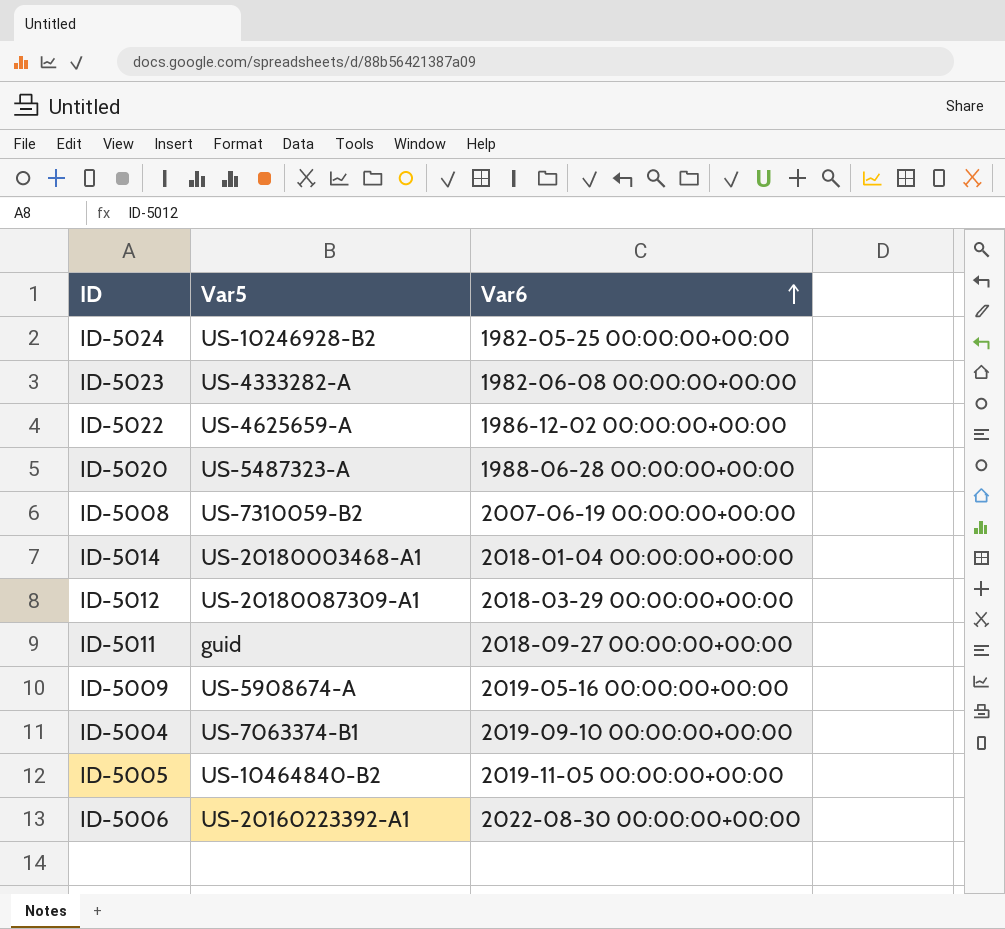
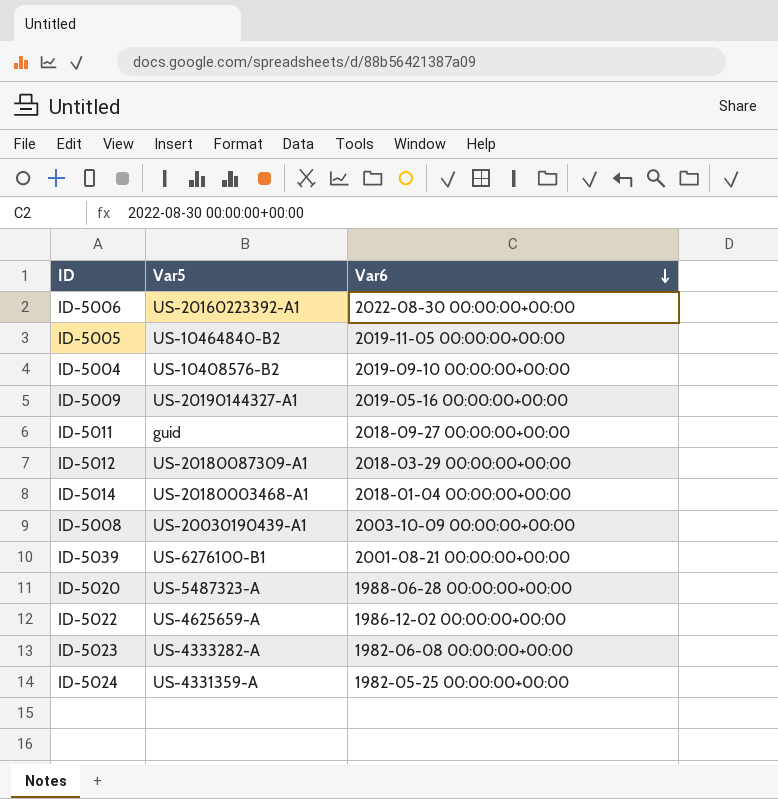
row order: Var6 ascending -> Var6 descending
ID-5004 | Var5: US-7063374-B1 -> US-10408576-B2
ID-5009 | Var5: US-5908674-A -> US-20190144327-A1
ID-5008 | Var5: US-7310059-B2 -> US-20030190439-A1
ID-5008 | Var6: 2007-06-19 00:00:00+00:00 -> 2003-10-09 00:00:00+00:00
row ID-5039: none -> US-6276100-B1 | 2001-08-21 00:00:00+00:00
ID-5024 | Var5: US-10246928-B2 -> US-4331359-A

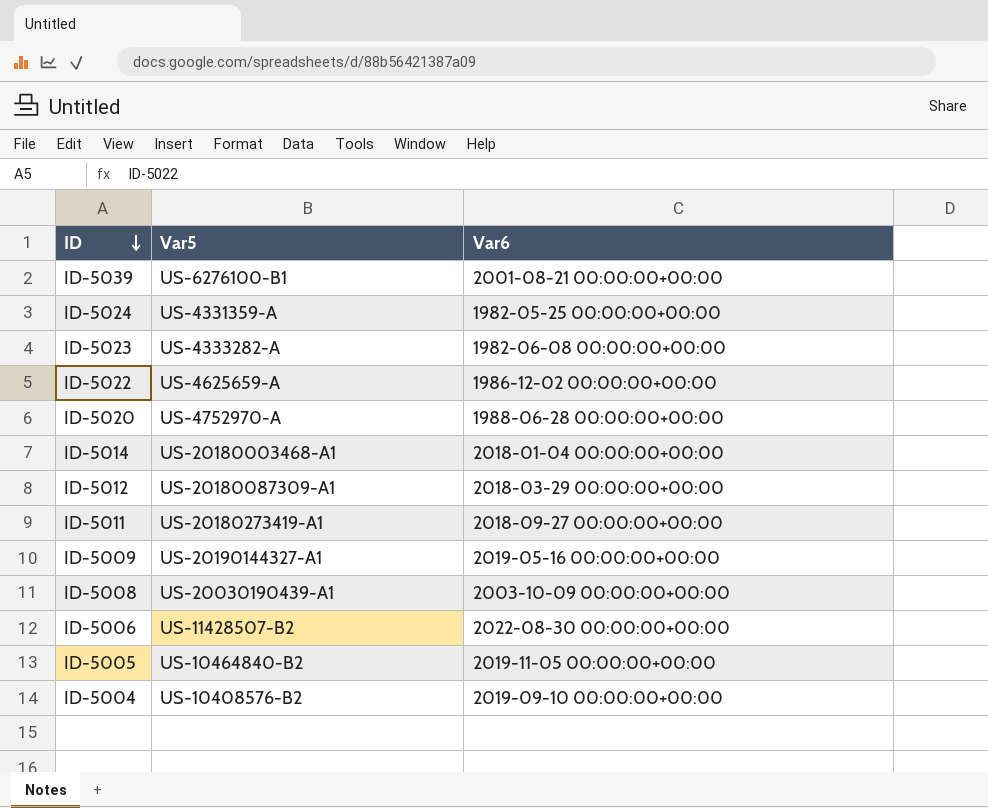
row order: Var6 descending -> ID descending
ID-5020 | Var5: US-5487323-A -> US-4752970-A
ID-5011 | Var5: guid -> US-20180273419-A1
ID-5006 | Var5: US-20160223392-A1 -> US-11428507-B2

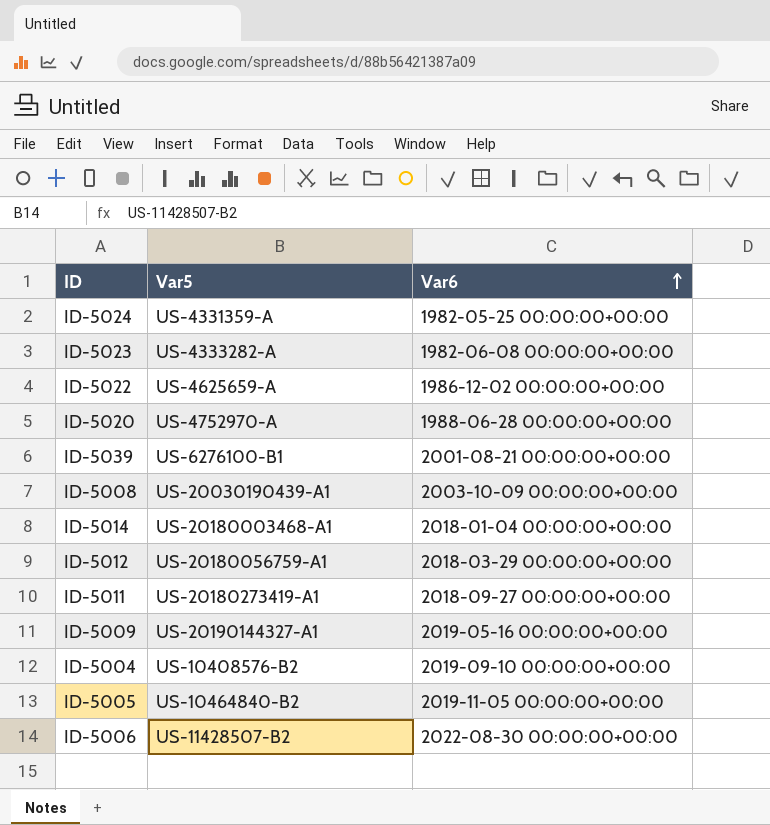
row order: ID descending -> Var6 ascending
ID-5012 | Var5: US-20180087309-A1 -> US-20180056759-A1

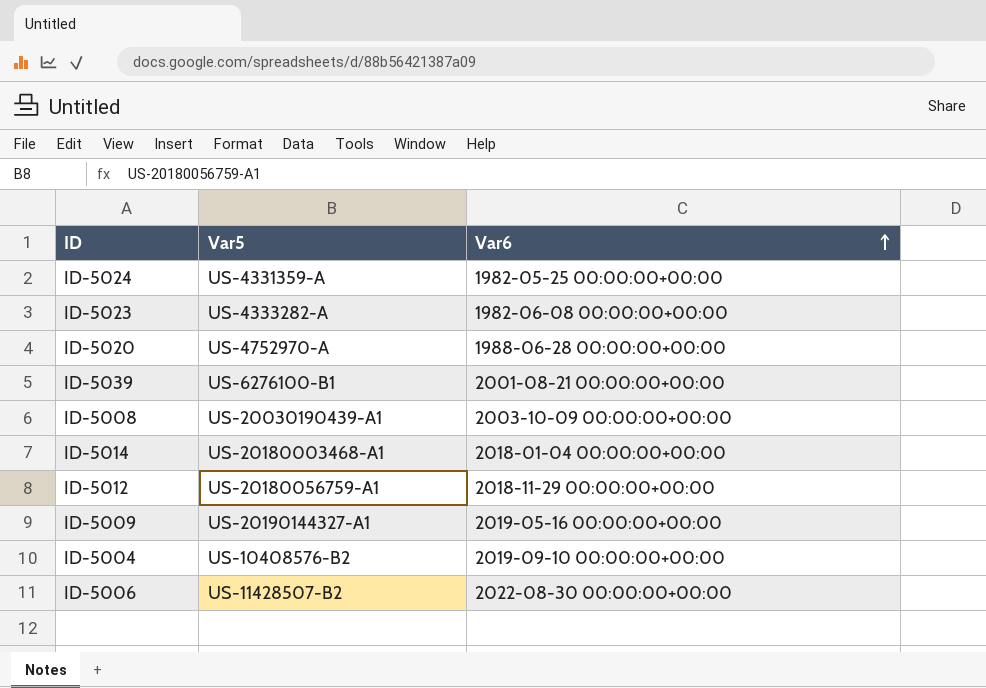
row ID-5022: US-4625659-A | 1986-12-02 00:00:00+00:00 -> none
row ID-5011: US-20180273419-A1 | 2018-09-27 00:00:00+00:00 -> none
row ID-5005: US-10464840-B2 | 2019-11-05 00:00:00+00:00 -> none
ID-5012 | Var6: 2018-03-29 00:00:00+00:00 -> 2018-11-29 00:00:00+00:00

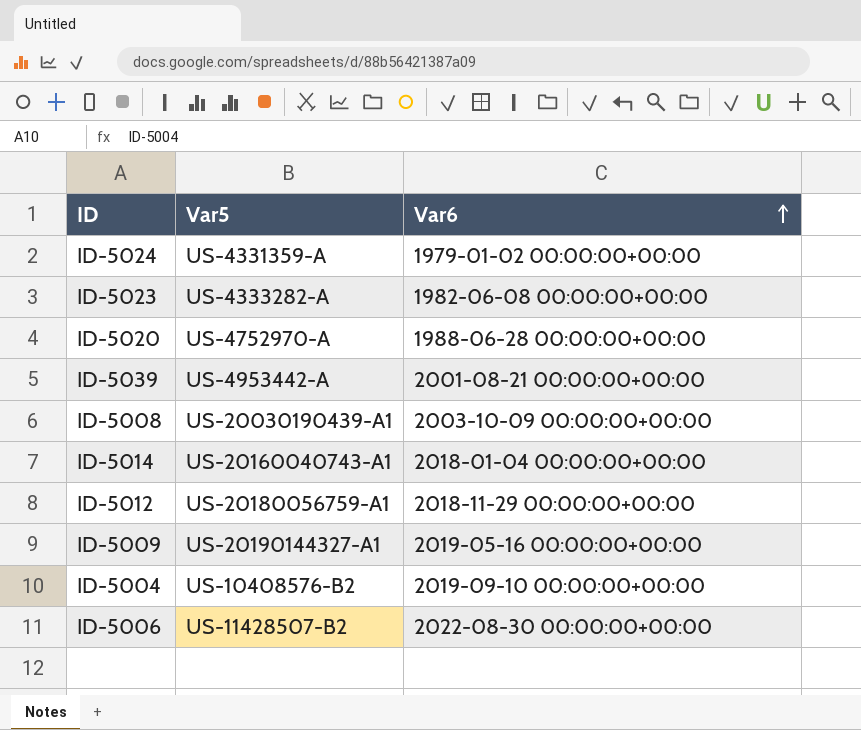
ID-5024 | Var6: 1982-05-25 00:00:00+00:00 -> 1979-01-02 00:00:00+00:00
ID-5039 | Var5: US-6276100-B1 -> US-4953442-A
ID-5014 | Var5: US-20180003468-A1 -> US-20160040743-A1

